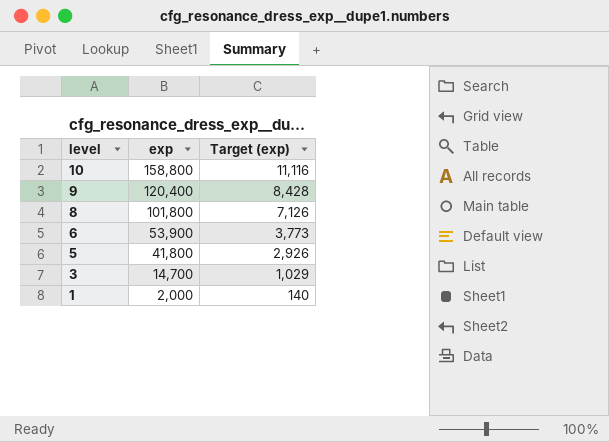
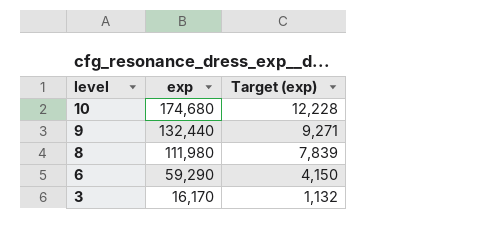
row 5: 41,800 | 2,926 -> none
row 1: 2,000 | 140 -> none
10 | exp: 158,800 -> 174,680
10 | Target (exp): 11,116 -> 12,228
9 | exp: 120,400 -> 132,440
9 | Target (exp): 8,428 -> 9,271
8 | exp: 101,800 -> 111,980
8 | Target (exp): 7,126 -> 7,839
6 | exp: 53,900 -> 59,290
6 | Target (exp): 3,773 -> 4,150
3 | exp: 14,700 -> 16,170
3 | Target (exp): 1,029 -> 1,132

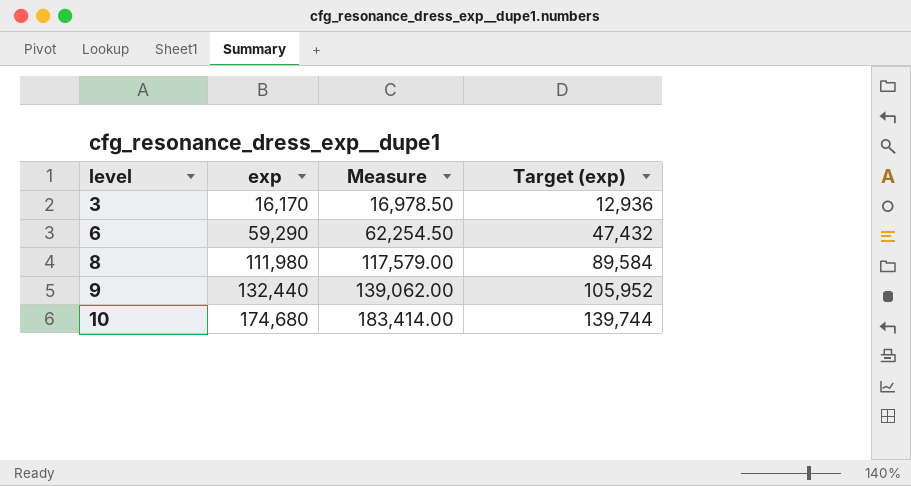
row order: level descending -> level ascending
column Measure | formula: none -> [exp] * 1.05
column Target (exp) | formula: [exp] * 0.07 -> [exp] * 0.8

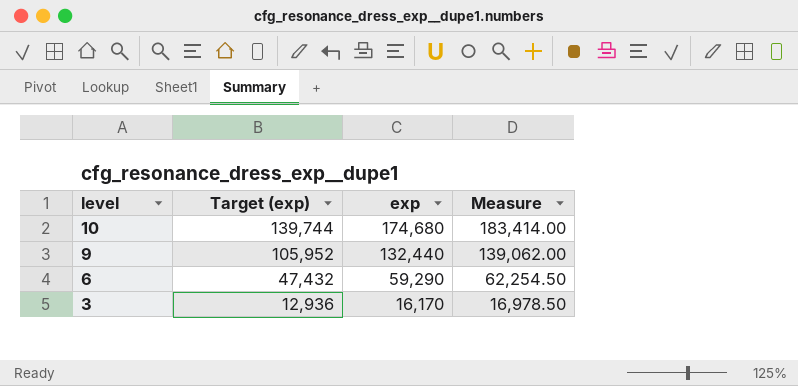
row order: level ascending -> level descending
column Target (exp) | position: 4 -> 2
row 8: 111,980 | 117,579.00 | 89,584 -> none

